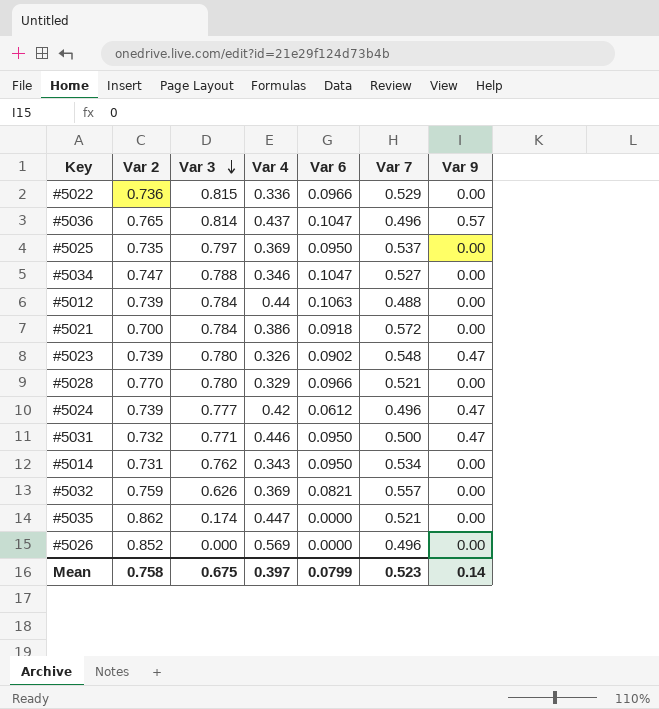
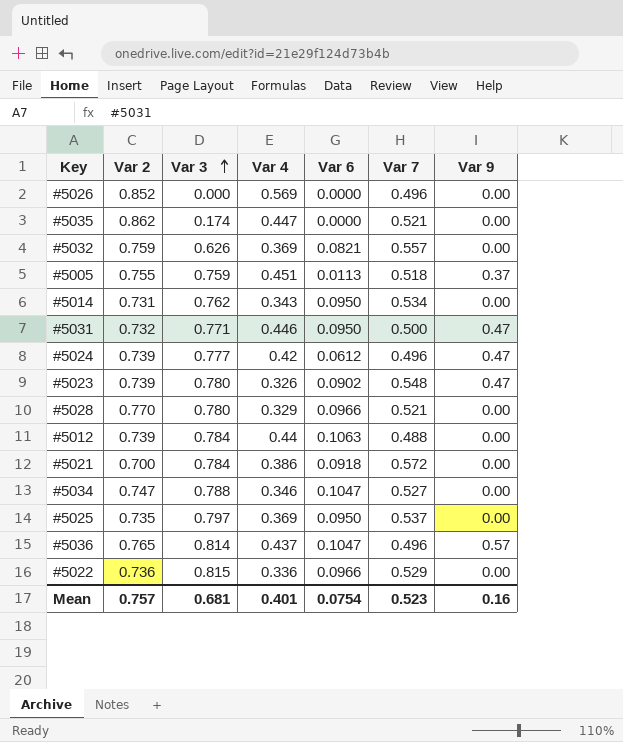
row order: Var 3 descending -> Var 3 ascending
row #5005: none -> 0.755 | 0.759 | 0.451 | 0.0113 | 0.518 | 0.37
Mean | Var 2: 0.758 -> 0.757
Mean | Var 3: 0.675 -> 0.681
Mean | Var 4: 0.397 -> 0.401
Mean | Var 6: 0.0799 -> 0.0754
Mean | Var 9: 0.14 -> 0.16

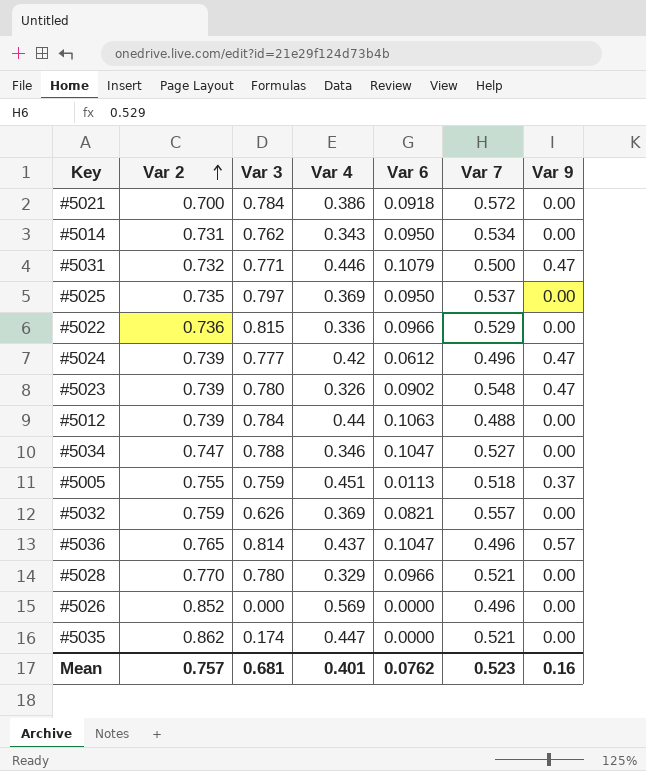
row order: Var 3 ascending -> Var 2 ascending
#5031 | Var 6: 0.0950 -> 0.1079
Mean | Var 6: 0.0754 -> 0.0762

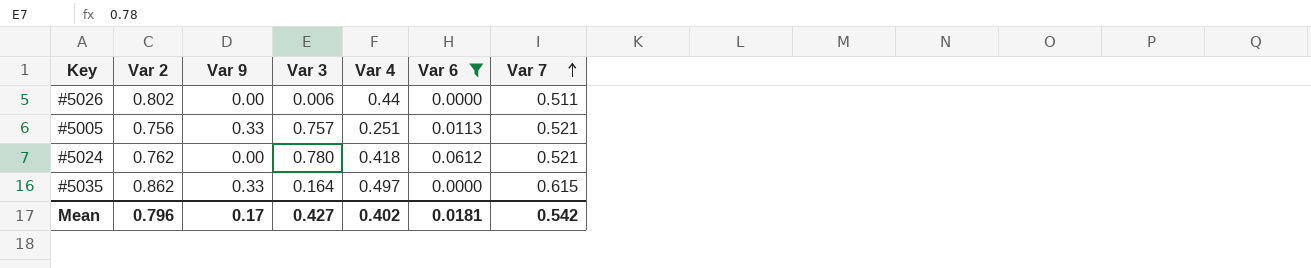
filter: none -> Var 6 <= 0.0612
row order: Var 2 ascending -> Var 7 ascending
column Var 9 | position: 7 -> 3
#5026 | Var 2: 0.852 -> 0.802
#5026 | Var 3: 0.000 -> 0.006
#5026 | Var 4: 0.569 -> 0.44
#5026 | Var 7: 0.496 -> 0.511
#5005 | Var 2: 0.755 -> 0.756
#5005 | Var 9: 0.37 -> 0.33
#5005 | Var 3: 0.759 -> 0.757
#5005 | Var 4: 0.451 -> 0.251
#5005 | Var 7: 0.518 -> 0.521
#5024 | Var 2: 0.739 -> 0.762
#5024 | Var 9: 0.47 -> 0.00
#5024 | Var 3: 0.777 -> 0.780
#5024 | Var 4: 0.42 -> 0.418
#5024 | Var 7: 0.496 -> 0.521
#5035 | Var 9: 0.00 -> 0.33
#5035 | Var 3: 0.174 -> 0.164
#5035 | Var 4: 0.447 -> 0.497
#5035 | Var 7: 0.521 -> 0.615
Mean | Var 2: 0.757 -> 0.796
Mean | Var 9: 0.16 -> 0.17
Mean | Var 3: 0.681 -> 0.427
Mean | Var 4: 0.401 -> 0.402
Mean | Var 6: 0.0762 -> 0.0181
Mean | Var 7: 0.523 -> 0.542

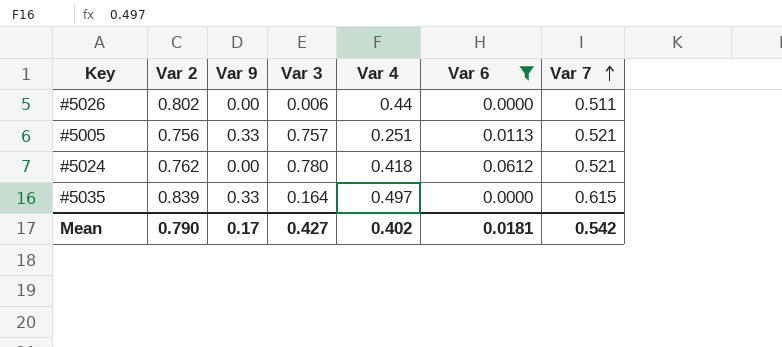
#5035 | Var 2: 0.862 -> 0.839
Mean | Var 2: 0.796 -> 0.790

